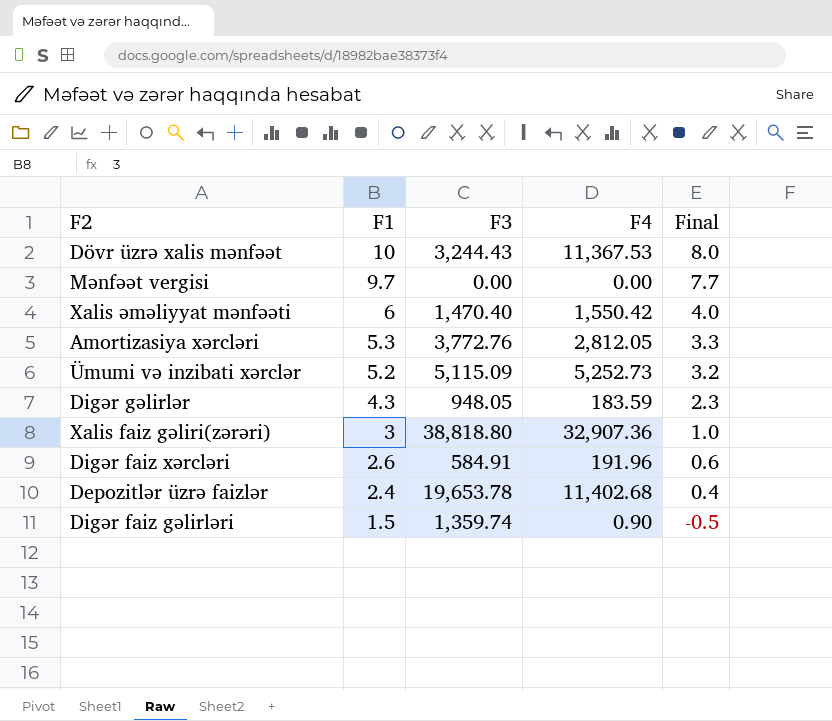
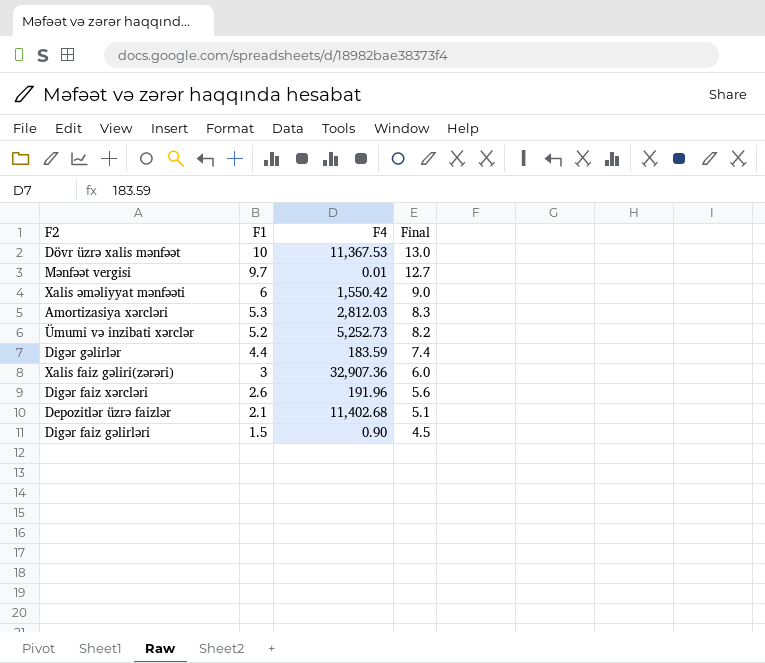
column F3 | position: 3 -> none
column Final | formula: [F1] - 2 -> [F1] + 3
Mənfəət vergisi | F4: 0.00 -> 0.01
Amortizasiya xərcləri | F4: 2,812.05 -> 2,812.03
Digər gəlirlər | F1: 4.3 -> 4.4
Depozitlər üzrə faizlər | F1: 2.4 -> 2.1

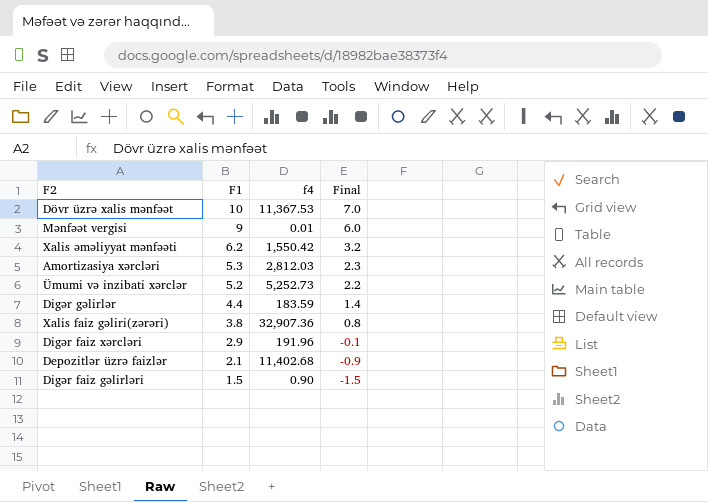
column name: F4 -> f4
column Final | formula: [F1] + 3 -> [F1] - 3
Mənfəət vergisi | F1: 9.7 -> 9
Xalis əməliyyat mənfəəti | F1: 6 -> 6.2
Xalis faiz gəliri(zərəri) | F1: 3 -> 3.8
Digər faiz xərcləri | F1: 2.6 -> 2.9

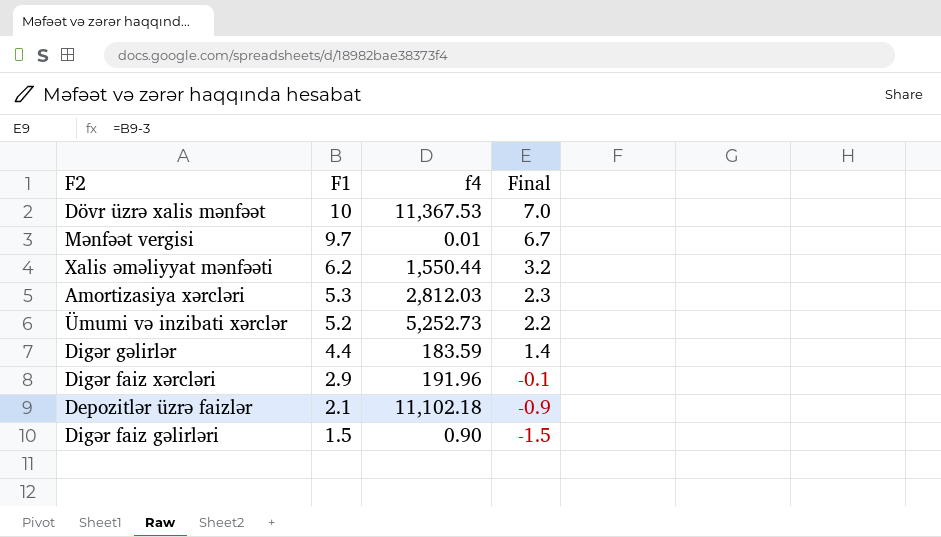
row Xalis faiz gəliri(zərəri): 3.8 | 32,907.36 | 0.8 -> none
Mənfəət vergisi | F1: 9 -> 9.7
Mənfəət vergisi | Final: 6.0 -> 6.7
Xalis əməliyyat mənfəəti | f4: 1,550.42 -> 1,550.44
Depozitlər üzrə faizlər | f4: 11,402.68 -> 11,102.18

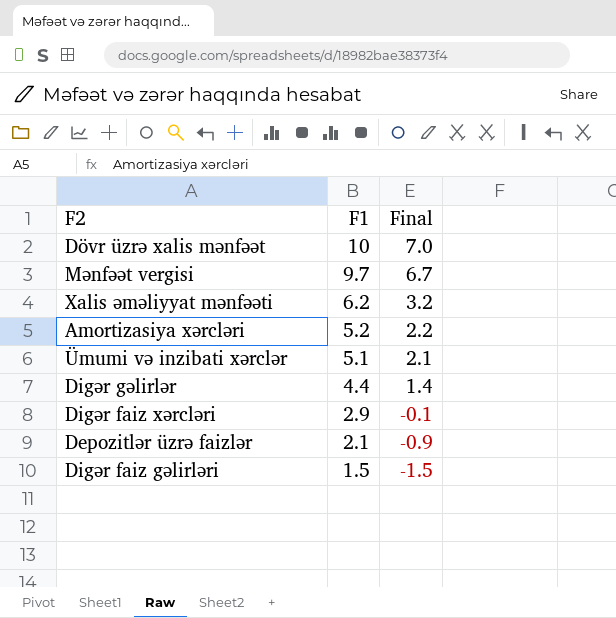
column f4 | position: 3 -> none
Amortizasiya xərcləri | F1: 5.3 -> 5.2
Amortizasiya xərcləri | Final: 2.3 -> 2.2
Ümumi və inzibati xərclər | F1: 5.2 -> 5.1
Ümumi və inzibati xərclər | Final: 2.2 -> 2.1

